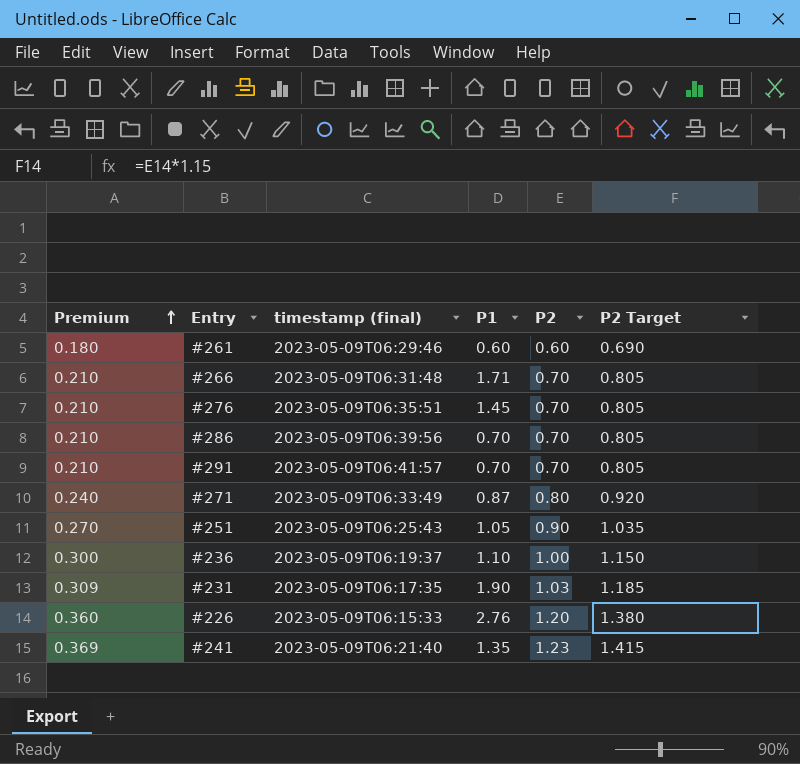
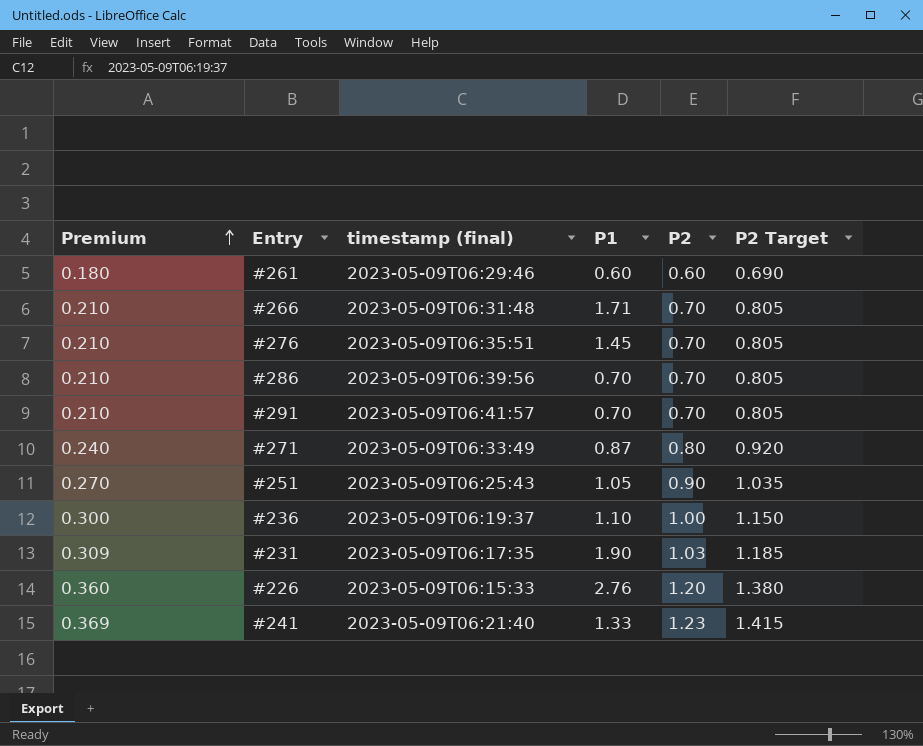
#241 | P1: 1.35 -> 1.33

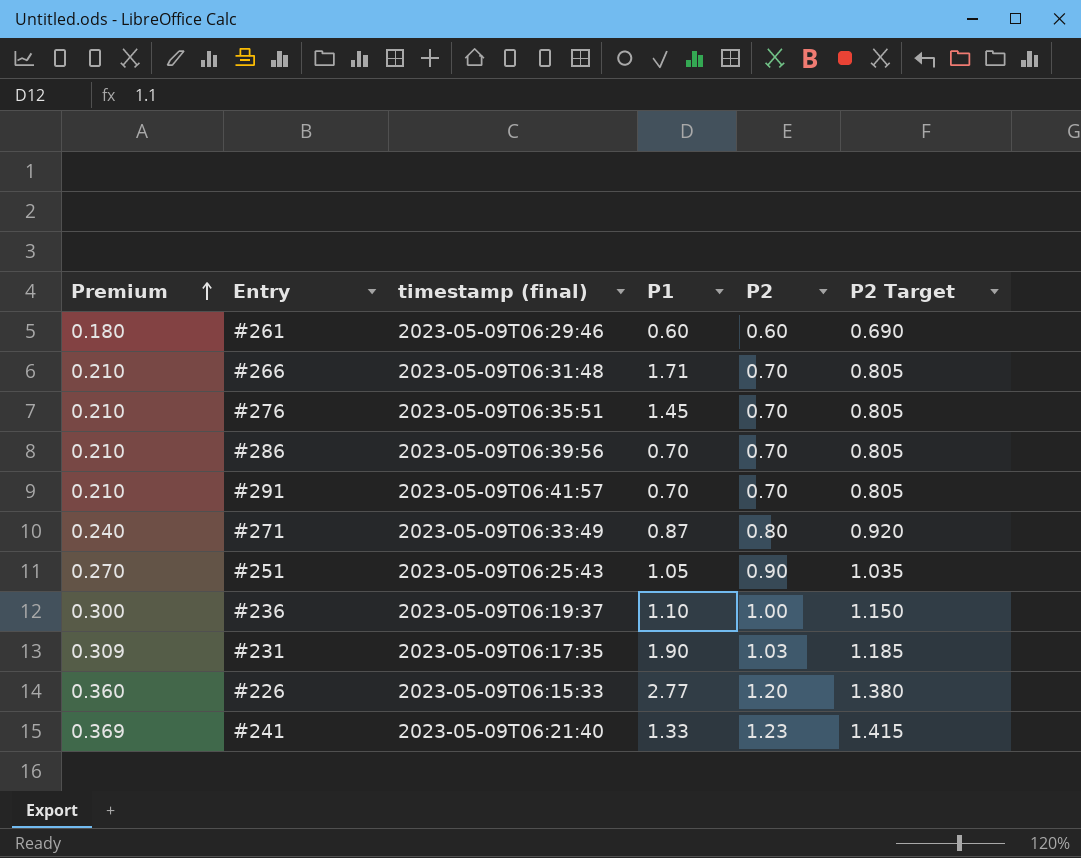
#226 | P1: 2.76 -> 2.77

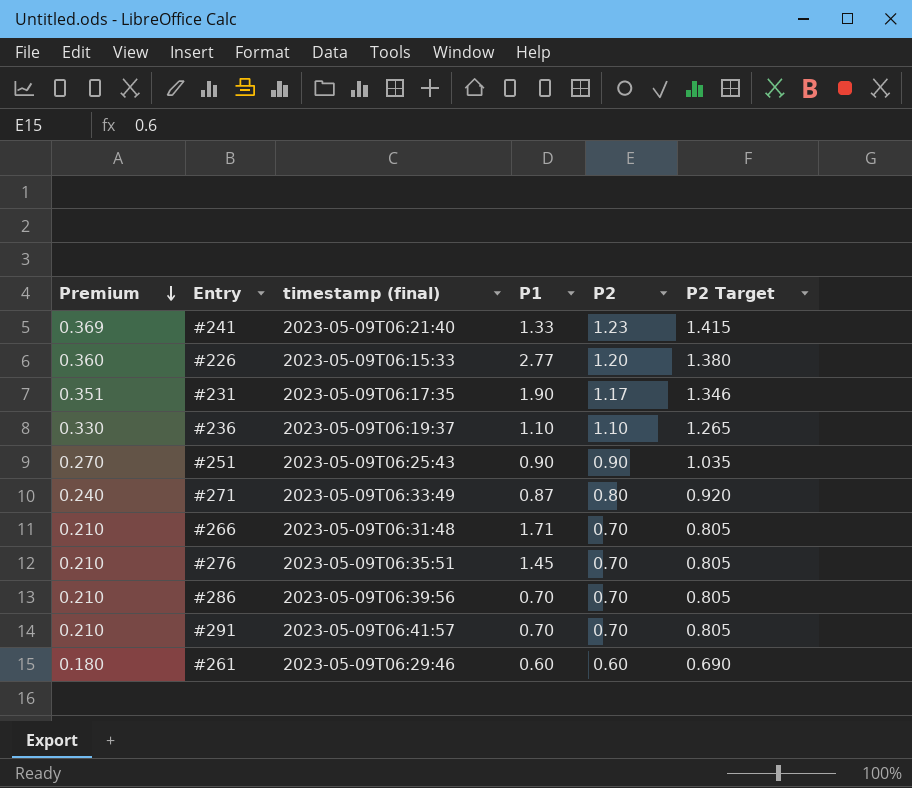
row order: Premium ascending -> Premium descending
#231 | Premium: 0.309 -> 0.351
#231 | P2: 1.03 -> 1.17
#231 | P2 Target: 1.185 -> 1.346
#236 | Premium: 0.300 -> 0.330
#236 | P2: 1.00 -> 1.10
#236 | P2 Target: 1.150 -> 1.265
#251 | P1: 1.05 -> 0.90

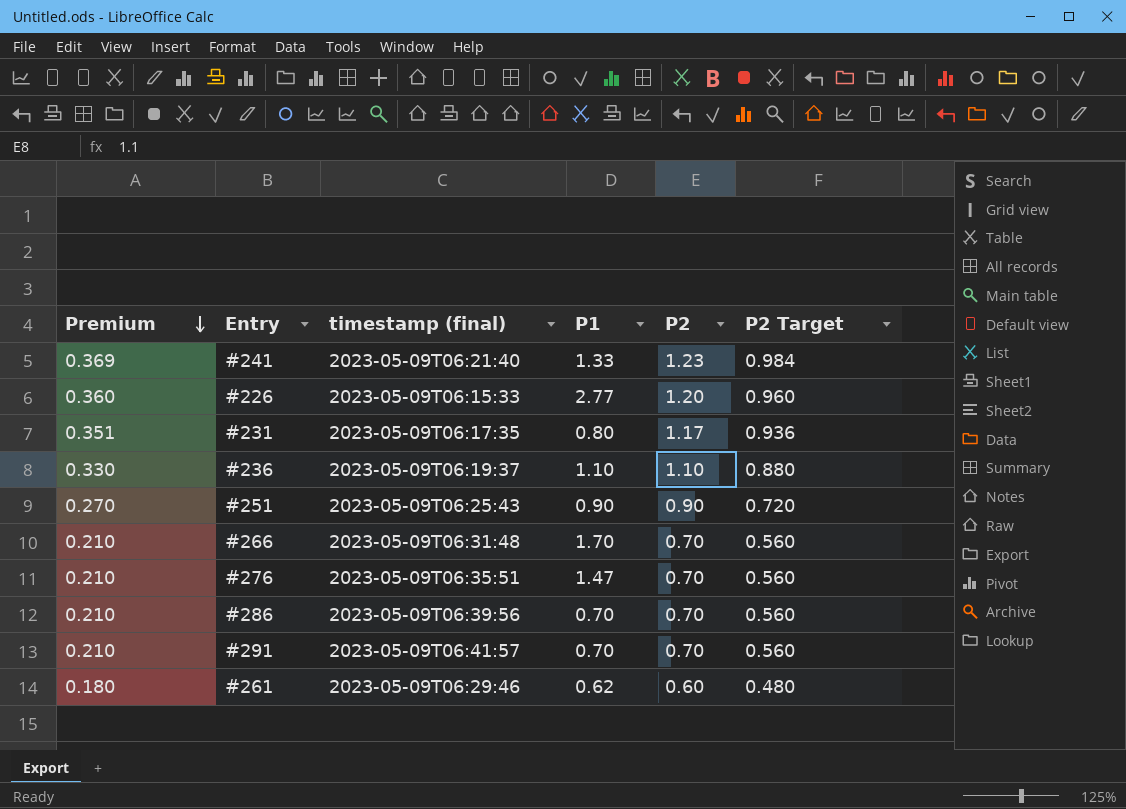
column P2 Target | formula: [P2] * 1.15 -> [P2] * 0.8
row #271: 0.240 | 2023-05-09T06:33:49 | 0.87 | 0.80 | 0.920 -> none
#231 | P1: 1.90 -> 0.80
#266 | P1: 1.71 -> 1.70
#276 | P1: 1.45 -> 1.47
#261 | P1: 0.60 -> 0.62

